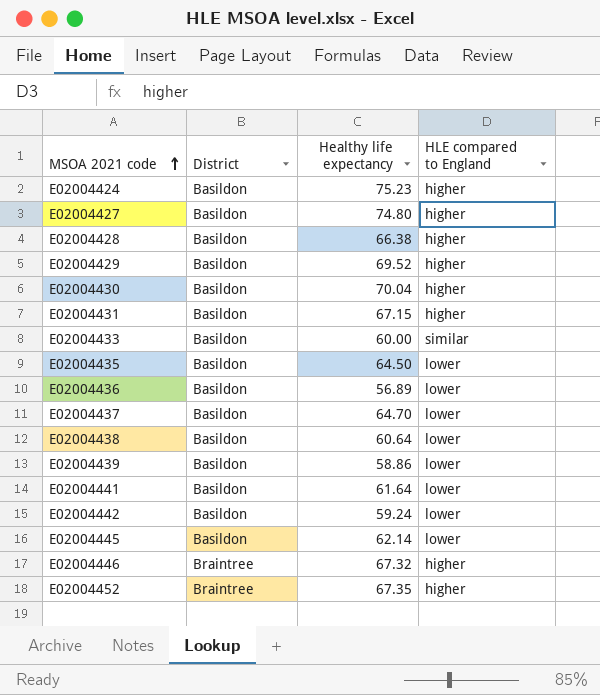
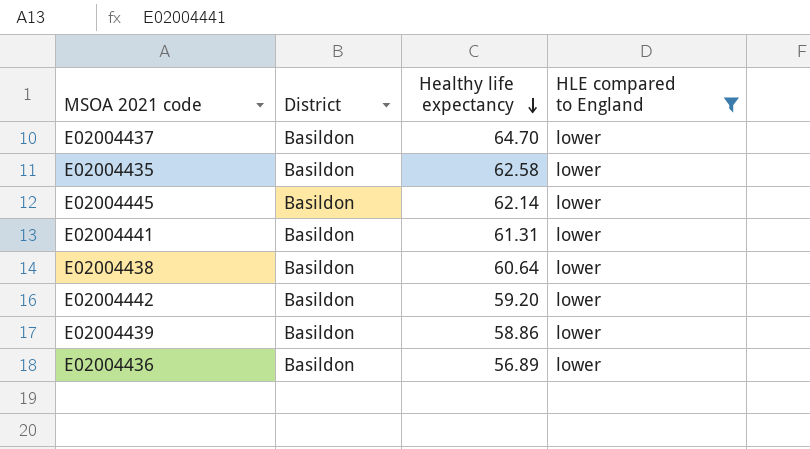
filter: none -> HLE compared to England = lower
row order: MSOA 2021 code ascending -> Healthy life expectancy descending
E02004435 | Healthy life expectancy: 64.50 -> 62.58
E02004441 | Healthy life expectancy: 61.64 -> 61.31
E02004442 | Healthy life expectancy: 59.24 -> 59.20

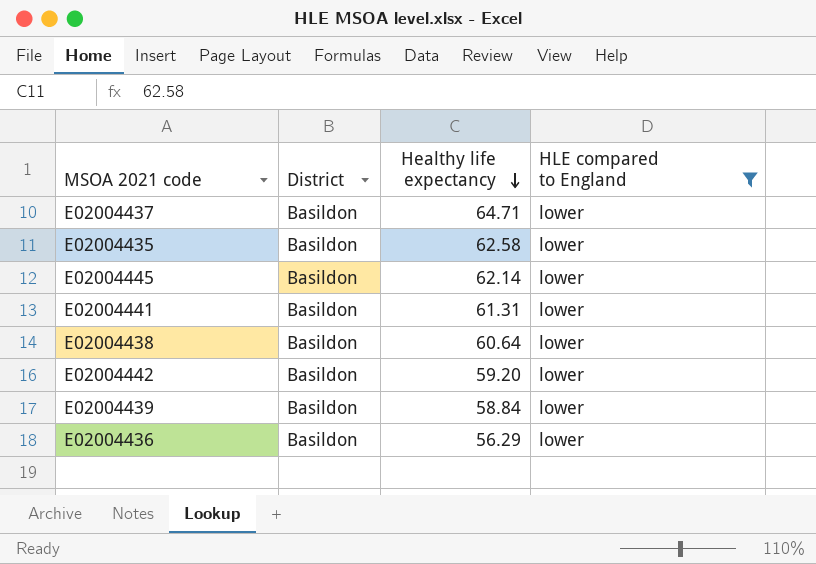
E02004437 | Healthy life expectancy: 64.70 -> 64.71
E02004439 | Healthy life expectancy: 58.86 -> 58.84
E02004436 | Healthy life expectancy: 56.89 -> 56.29

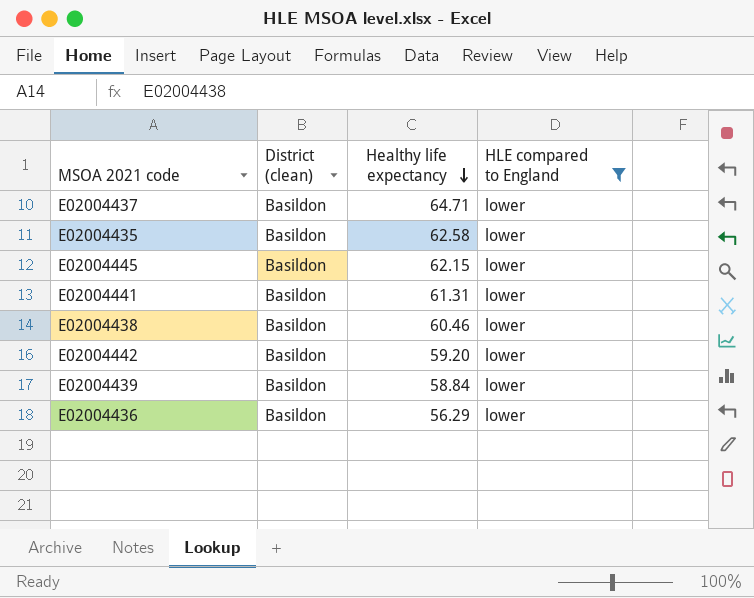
column name: District -> District (clean)
E02004445 | Healthy life expectancy: 62.14 -> 62.15
E02004438 | Healthy life expectancy: 60.64 -> 60.46

